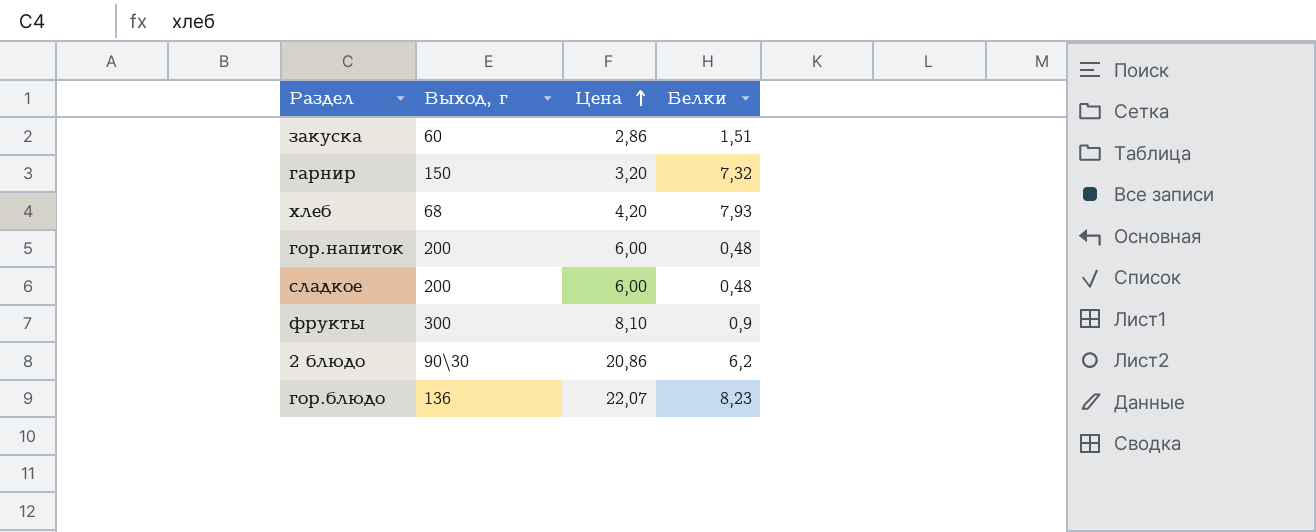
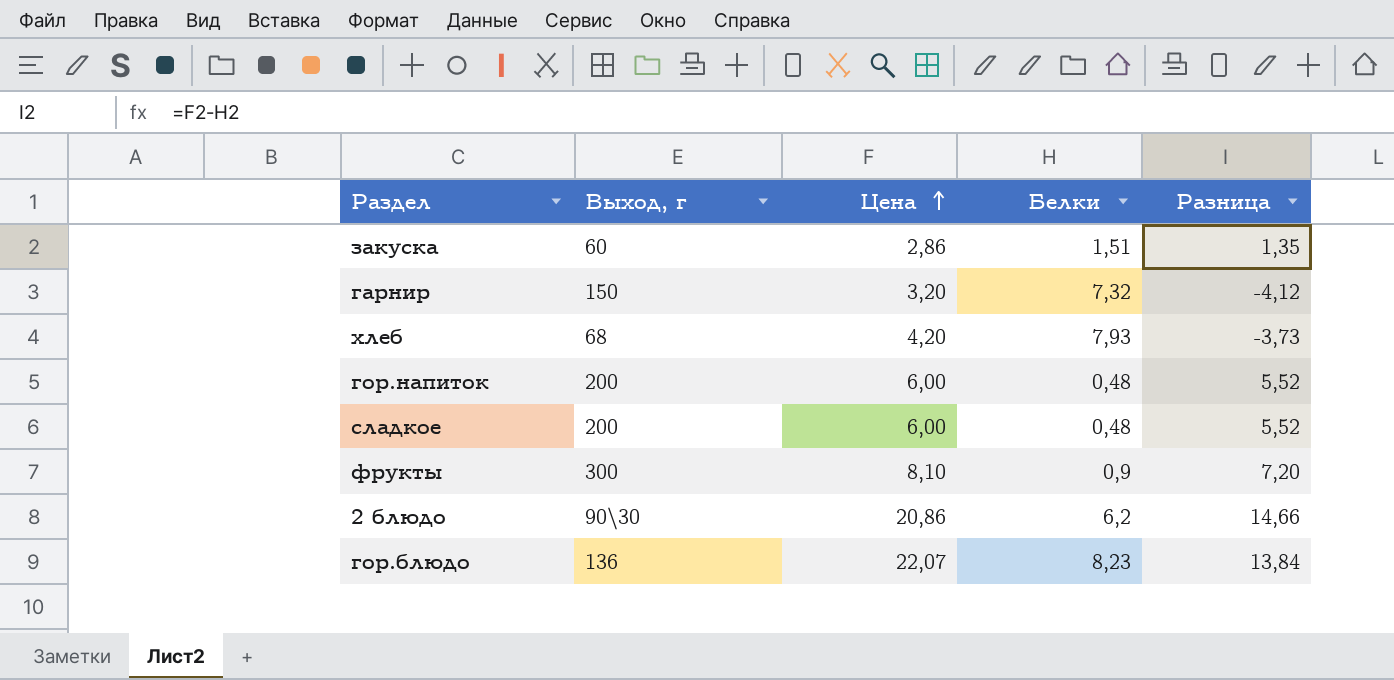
column Разница | formula: none -> [Цена] - [Белки]

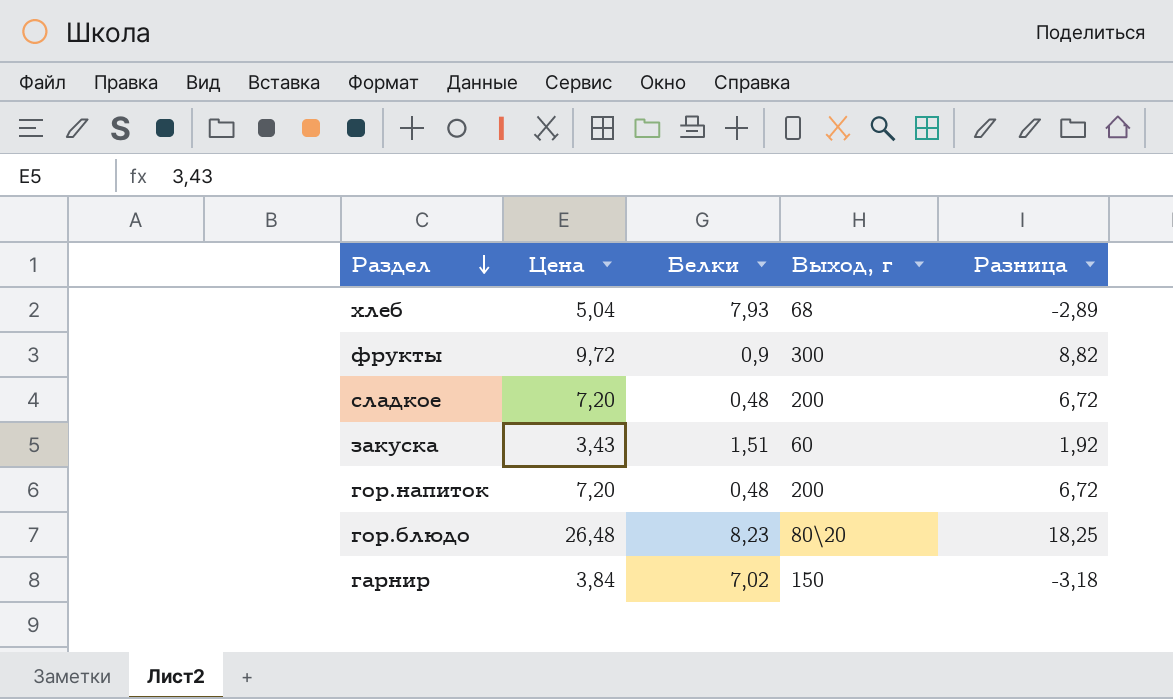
row order: Цена ascending -> Раздел descending
column Выход, г | position: 2 -> 4
row 2 блюдо: 90\30 | 20,86 | 6,2 | 14,66 -> none
хлеб | Цена: 4,20 -> 5,04
хлеб | Разница: -3,73 -> -2,89
фрукты | Цена: 8,10 -> 9,72
фрукты | Разница: 7,20 -> 8,82
сладкое | Цена: 6,00 -> 7,20
сладкое | Разница: 5,52 -> 6,72
закуска | Цена: 2,86 -> 3,43
закуска | Разница: 1,35 -> 1,92
гор.напиток | Цена: 6,00 -> 7,20
гор.напиток | Разница: 5,52 -> 6,72
гор.блюдо | Цена: 22,07 -> 26,48
гор.блюдо | Выход, г: 136 -> 80\20
гор.блюдо | Разница: 13,84 -> 18,25
гарнир | Цена: 3,20 -> 3,84
гарнир | Белки: 7,32 -> 7,02
гарнир | Разница: -4,12 -> -3,18

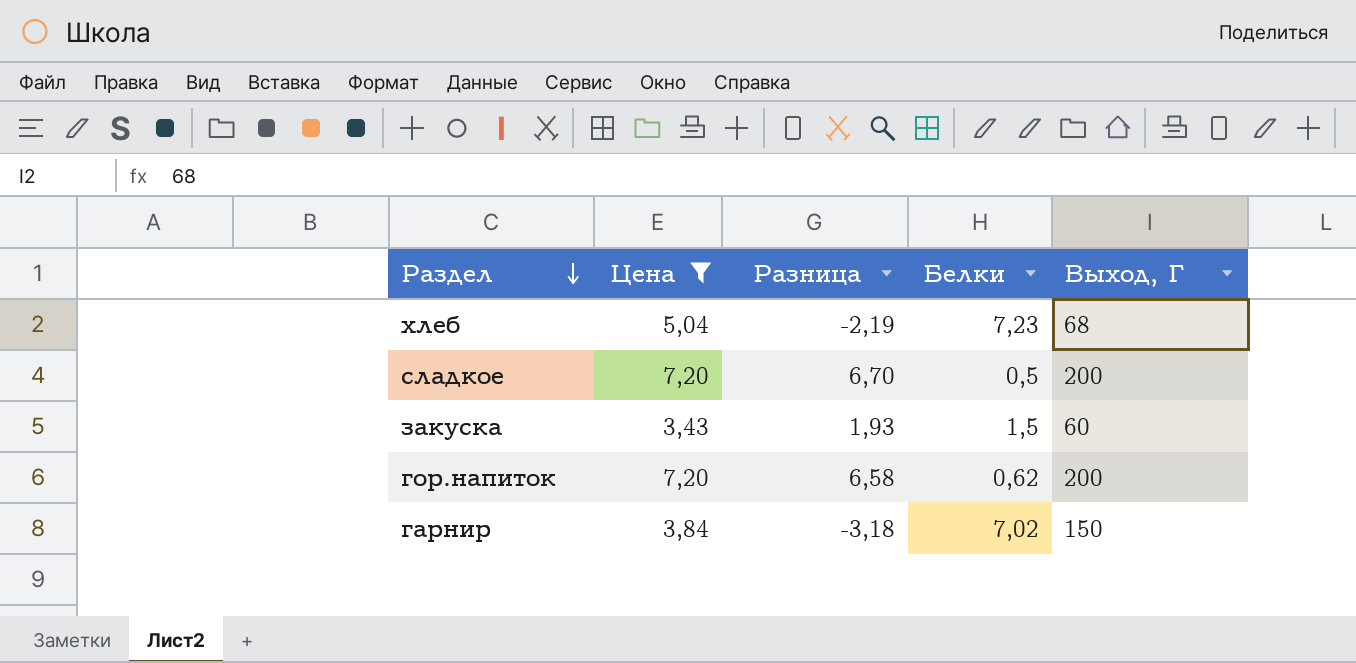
filter: none -> Цена <= 7,20
column Разница | position: 5 -> 3
column name: Выход, г -> Выход, Г
хлеб | Разница: -2,89 -> -2,19
хлеб | Белки: 7,93 -> 7,23
сладкое | Разница: 6,72 -> 6,70
сладкое | Белки: 0,48 -> 0,5
закуска | Разница: 1,92 -> 1,93
закуска | Белки: 1,51 -> 1,5
гор.напиток | Разница: 6,72 -> 6,58
гор.напиток | Белки: 0,48 -> 0,62

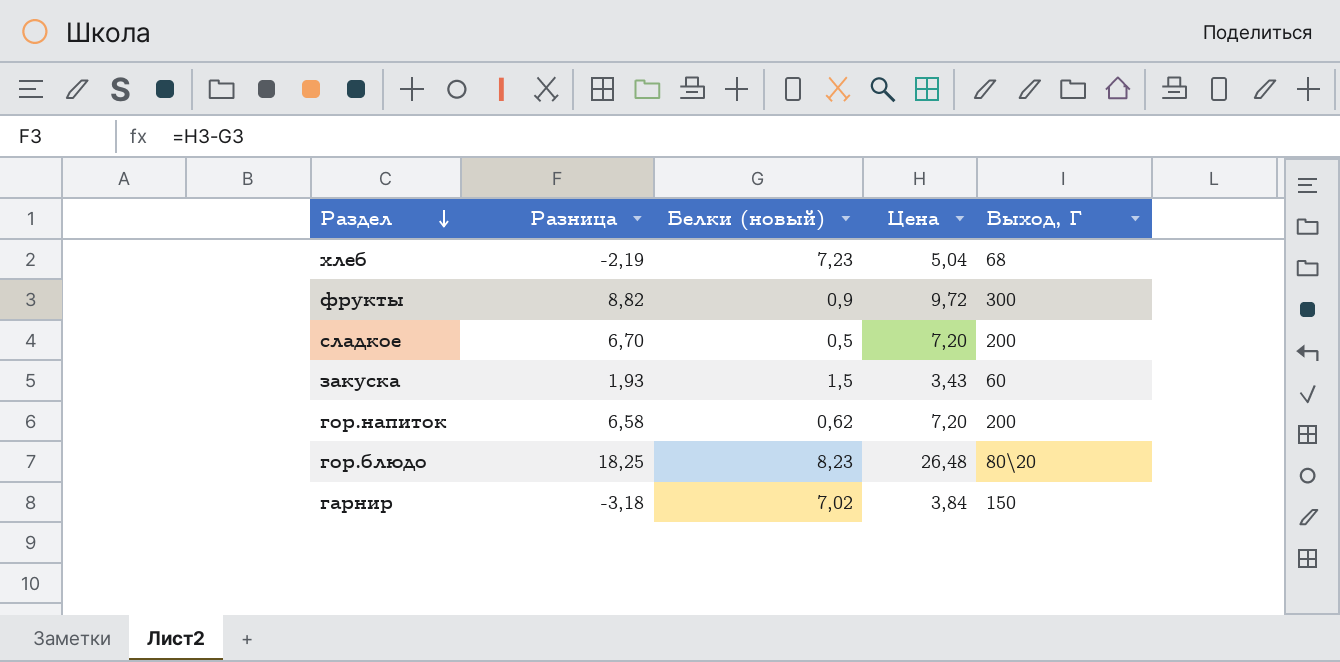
filter: Цена <= 7,20 -> none
column name: Белки -> Белки (новый)
column Цена | position: 2 -> 4

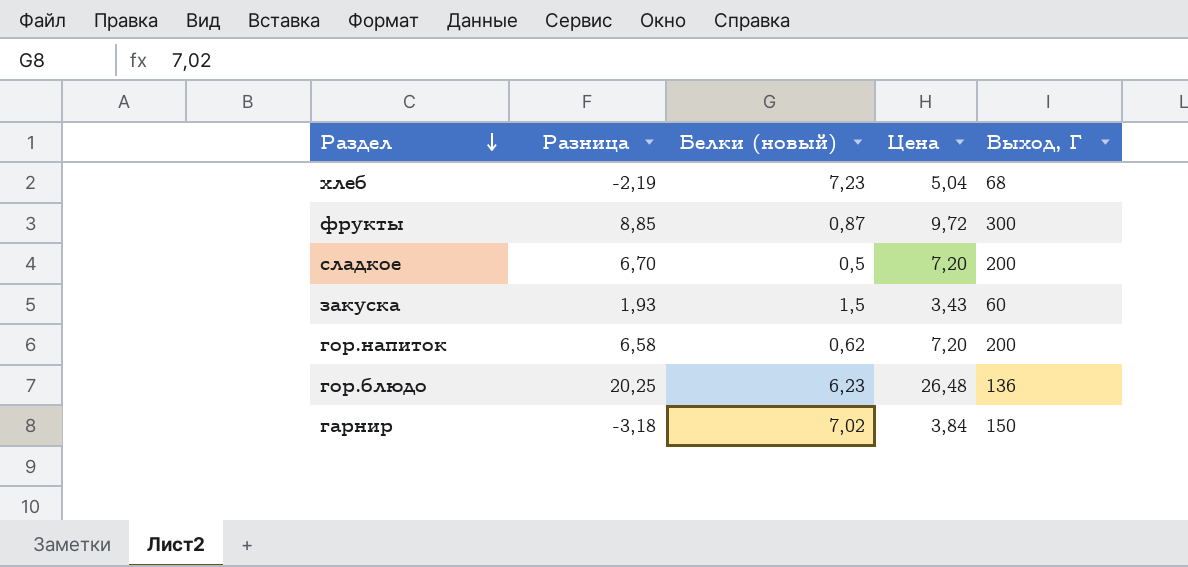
фрукты | Разница: 8,82 -> 8,85
фрукты | Белки (новый): 0,9 -> 0,87
гор.блюдо | Разница: 18,25 -> 20,25
гор.блюдо | Белки (новый): 8,23 -> 6,23
гор.блюдо | Выход, Г: 80\20 -> 136

